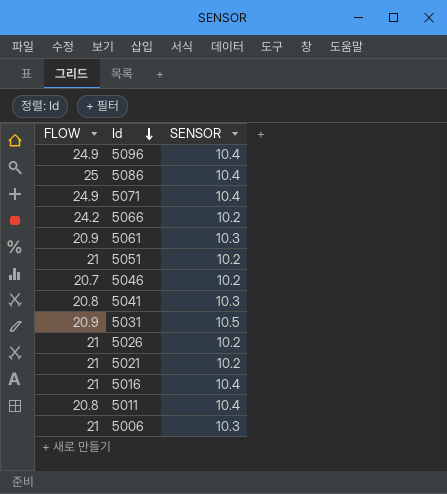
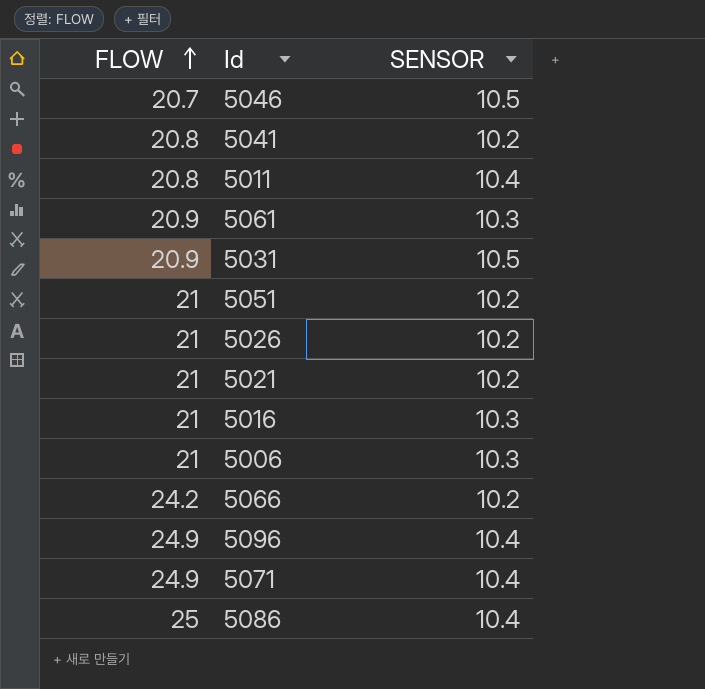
row order: Id descending -> FLOW ascending
5046 | SENSOR: 10.2 -> 10.5
5041 | SENSOR: 10.3 -> 10.2
5016 | SENSOR: 10.4 -> 10.3

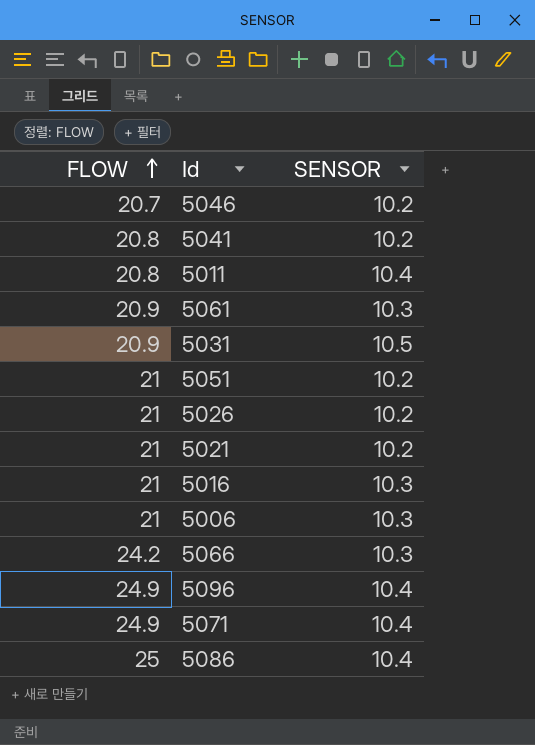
5046 | SENSOR: 10.5 -> 10.2
5066 | SENSOR: 10.2 -> 10.3

